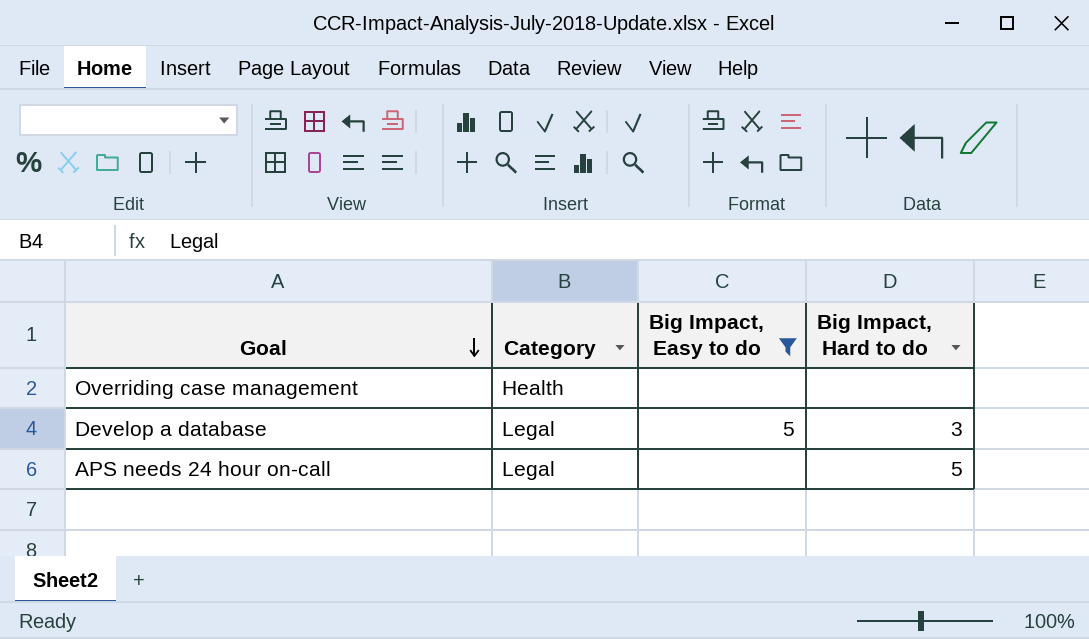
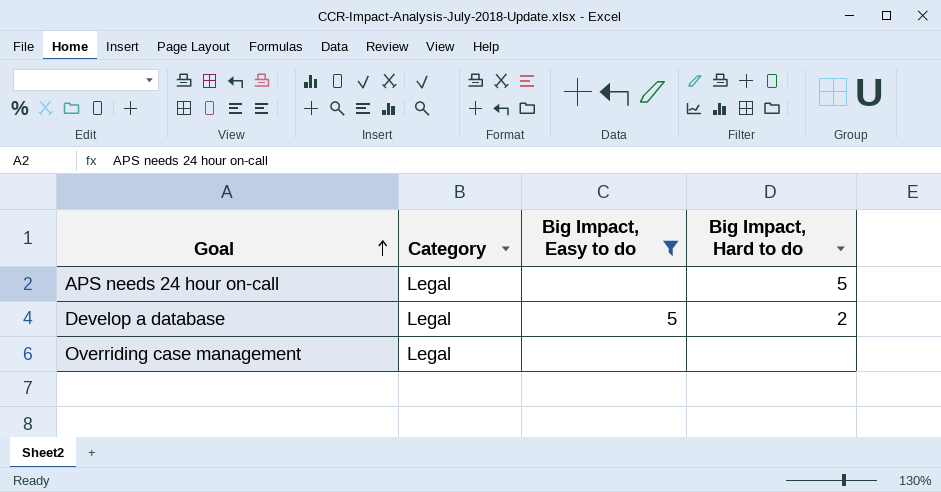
row order: Goal descending -> Goal ascending
Develop a database | Big Impact, Hard to do: 3 -> 2
Overriding case management | Category: Health -> Legal

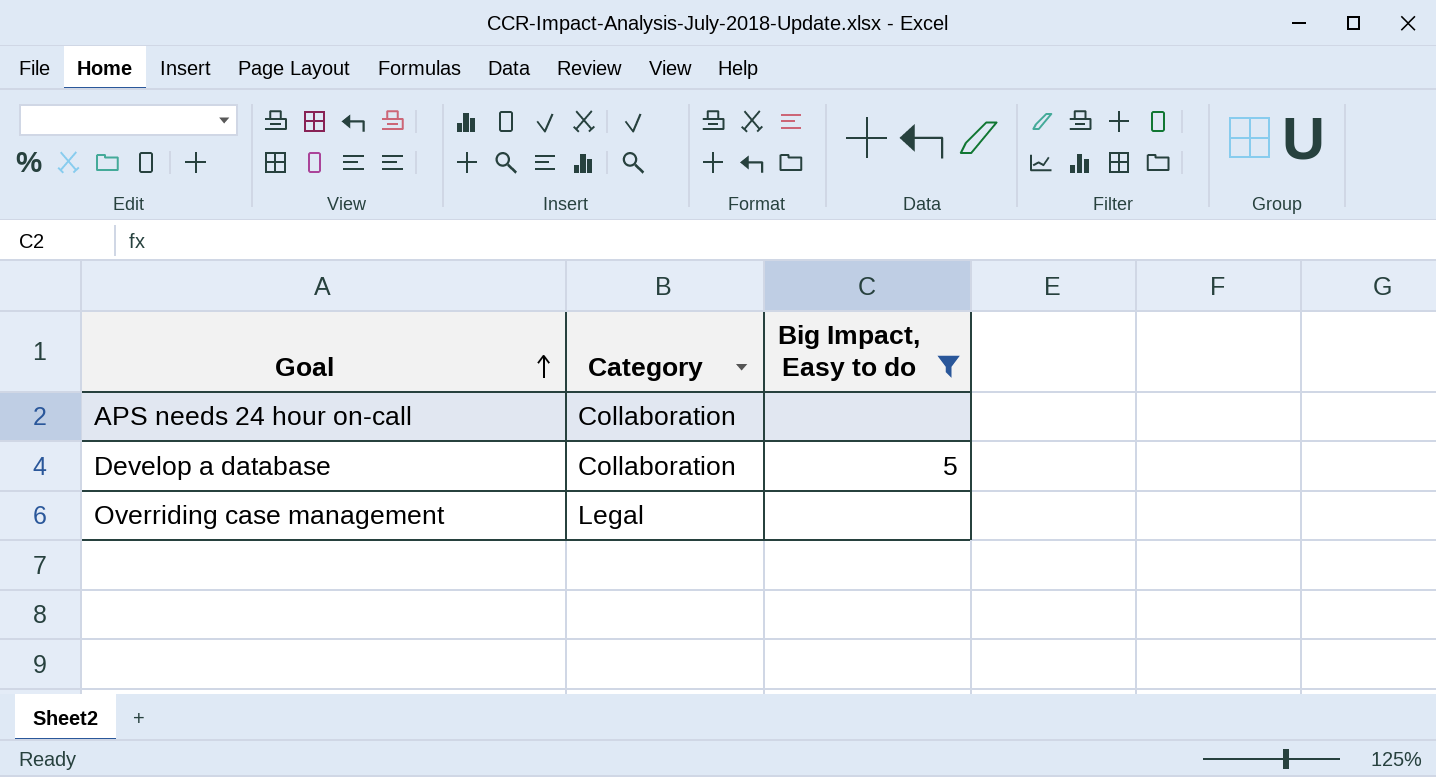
column Big Impact, Hard to do | position: 4 -> none
APS needs 24 hour on-call | Category: Legal -> Collaboration
Develop a database | Category: Legal -> Collaboration

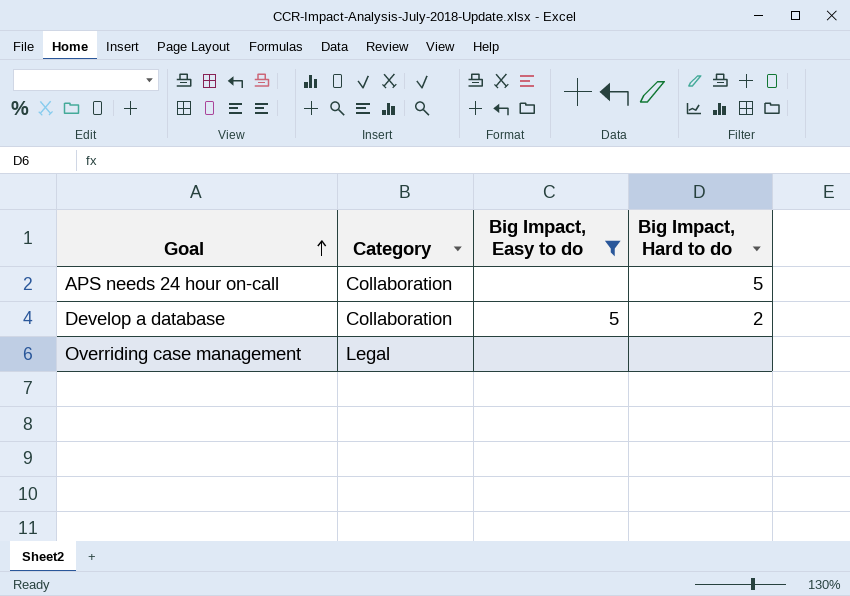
column Big Impact, Hard to do | position: none -> 4

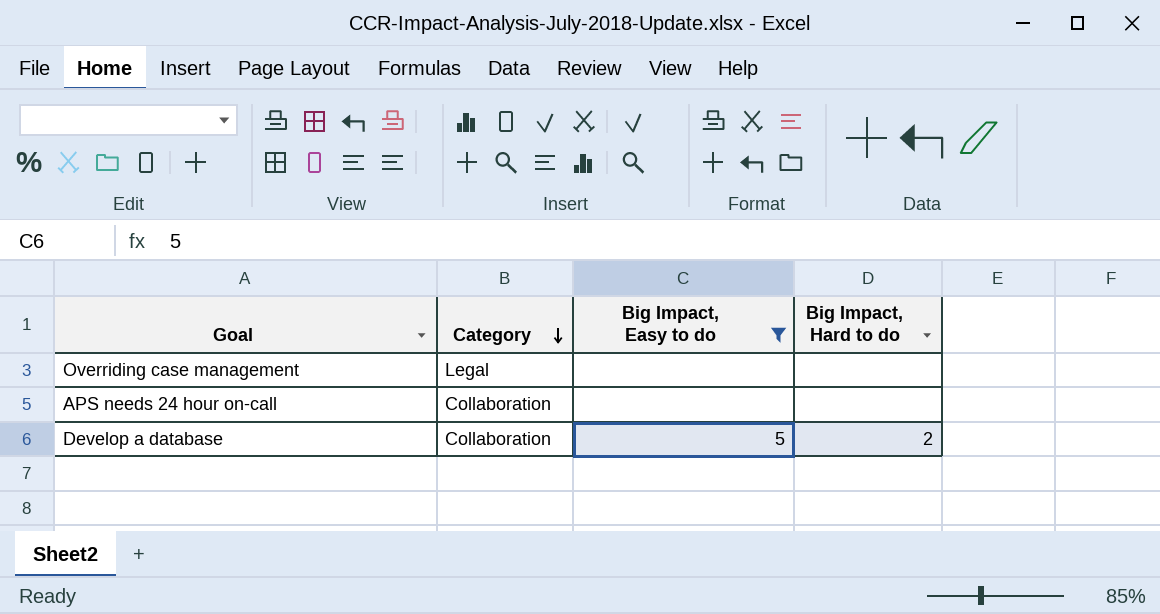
row order: Goal ascending -> Category descending
APS needs 24 hour on-call | Big Impact, Hard to do: 5 -> none

